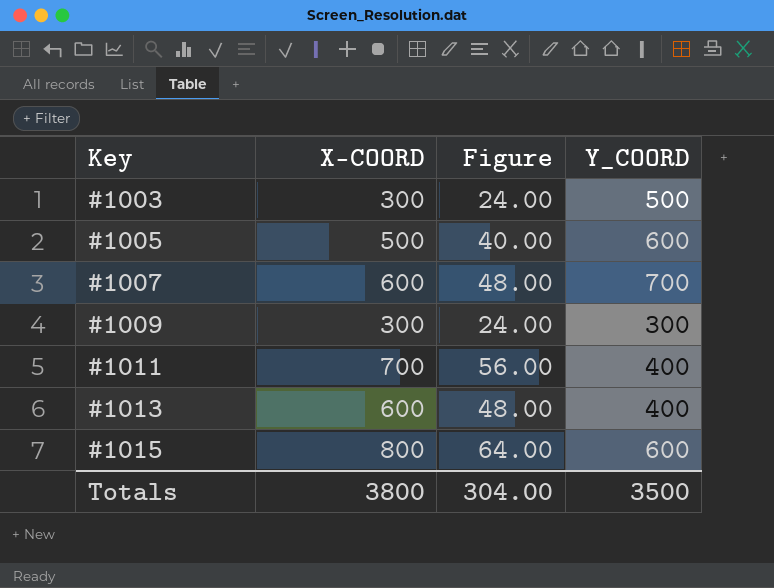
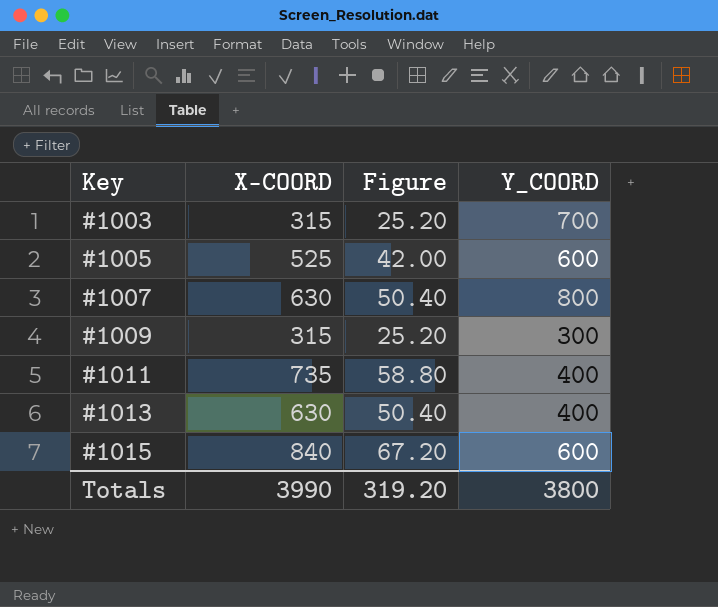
#1003 | X-COORD: 300 -> 315
#1003 | Figure: 24.00 -> 25.20
#1003 | Y_COORD: 500 -> 700
#1005 | X-COORD: 500 -> 525
#1005 | Figure: 40.00 -> 42.00
#1007 | X-COORD: 600 -> 630
#1007 | Figure: 48.00 -> 50.40
#1007 | Y_COORD: 700 -> 800
#1009 | X-COORD: 300 -> 315
#1009 | Figure: 24.00 -> 25.20
#1011 | X-COORD: 700 -> 735
#1011 | Figure: 56.00 -> 58.80
#1013 | X-COORD: 600 -> 630
#1013 | Figure: 48.00 -> 50.40
#1015 | X-COORD: 800 -> 840
#1015 | Figure: 64.00 -> 67.20
Totals | X-COORD: 3800 -> 3990
Totals | Figure: 304.00 -> 319.20
Totals | Y_COORD: 3500 -> 3800

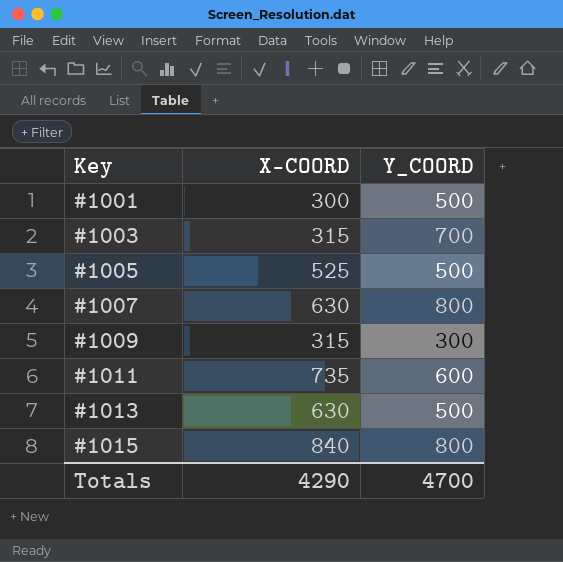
column Figure | formula: [X-COORD] * 0.08 -> none
row #1001: none -> 300 | 500
#1005 | Y_COORD: 600 -> 500
#1011 | Y_COORD: 400 -> 600
#1013 | Y_COORD: 400 -> 500
#1015 | Y_COORD: 600 -> 800
Totals | X-COORD: 3990 -> 4290
Totals | Y_COORD: 3800 -> 4700

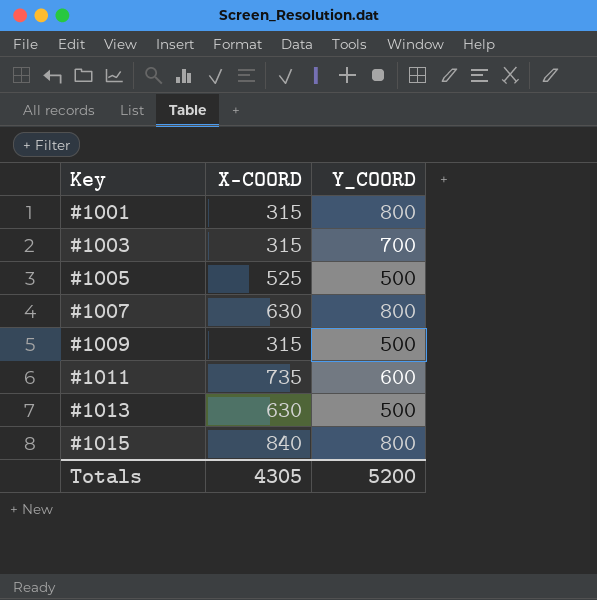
#1001 | X-COORD: 300 -> 315
#1001 | Y_COORD: 500 -> 800
#1009 | Y_COORD: 300 -> 500
Totals | X-COORD: 4290 -> 4305
Totals | Y_COORD: 4700 -> 5200

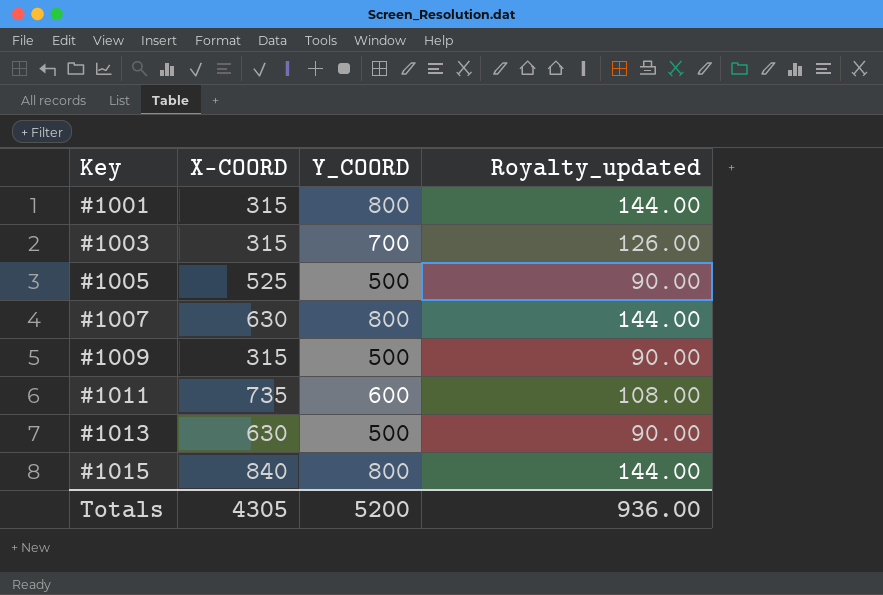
column Royalty_updated | formula: none -> [Y_COORD] * 0.18

